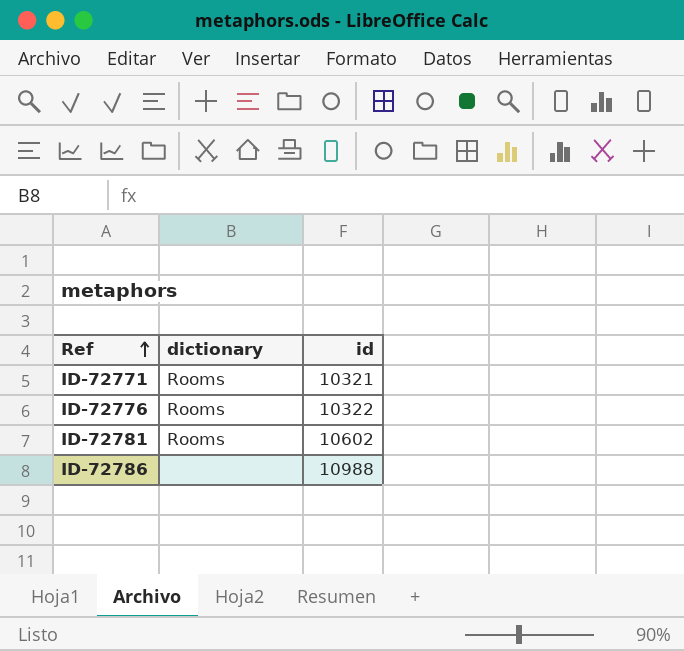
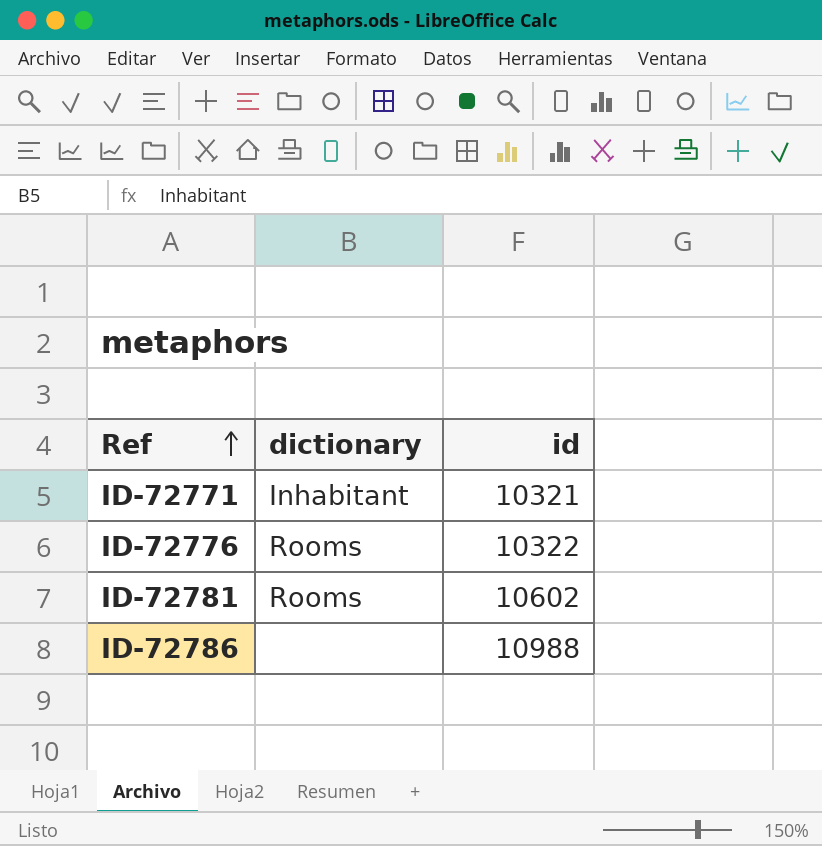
ID-72771 | dictionary: Rooms -> Inhabitant

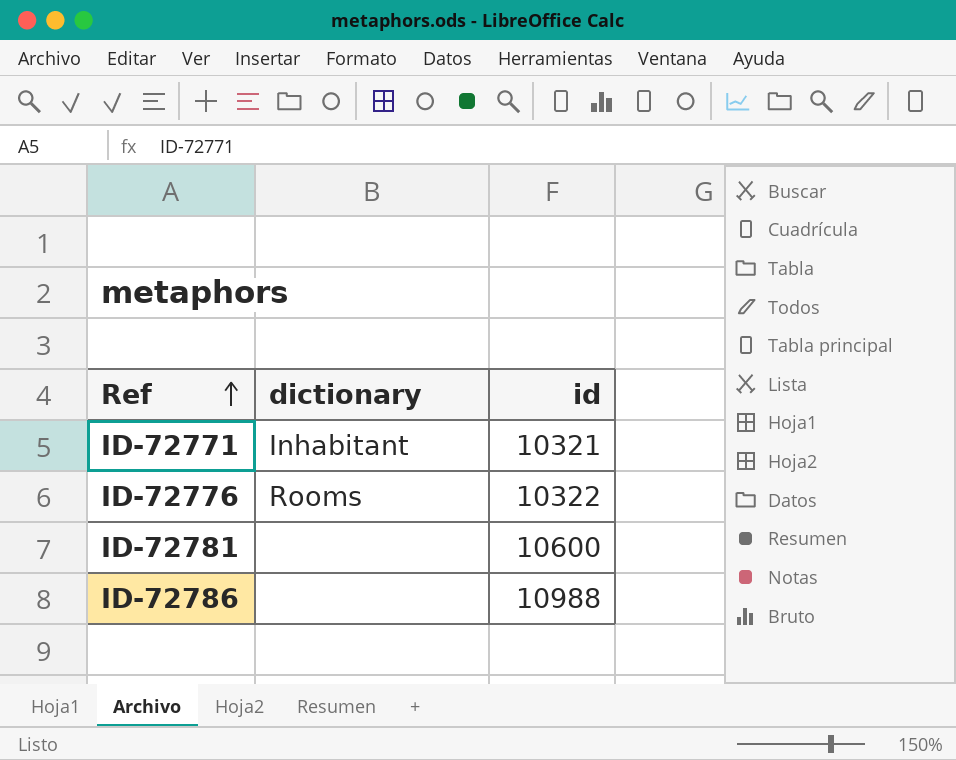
ID-72781 | dictionary: Rooms -> none
ID-72781 | id: 10602 -> 10600

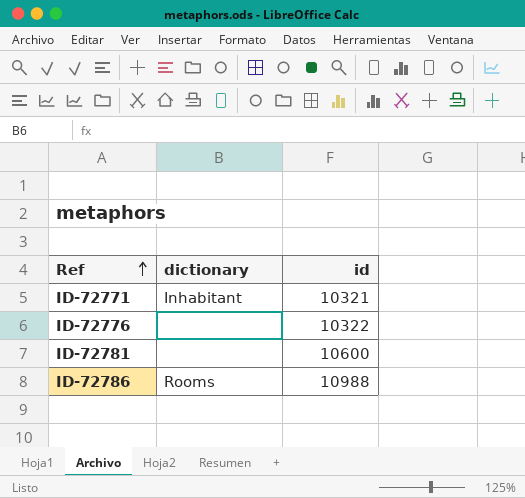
ID-72776 | dictionary: Rooms -> none
ID-72786 | dictionary: none -> Rooms

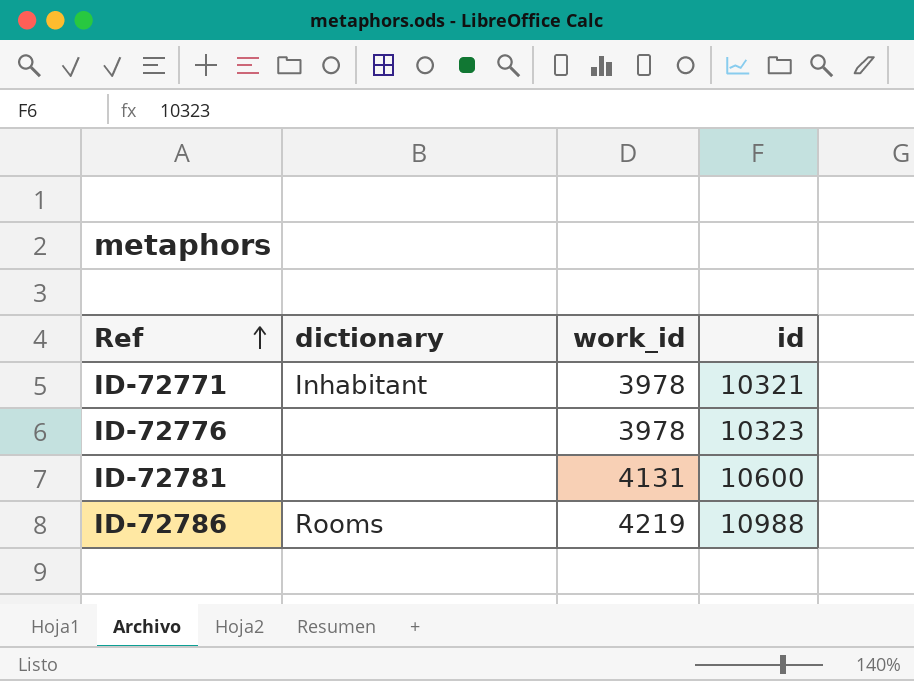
column work_id | position: none -> 3
ID-72776 | id: 10322 -> 10323

